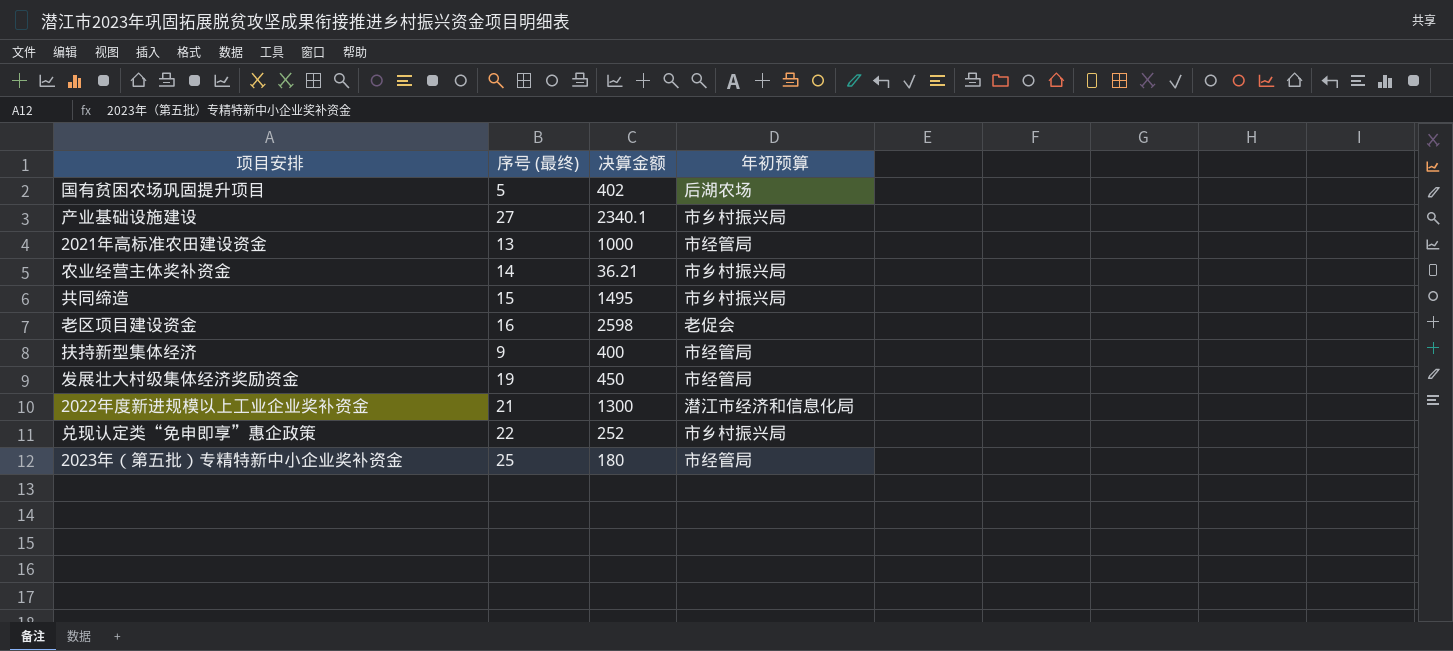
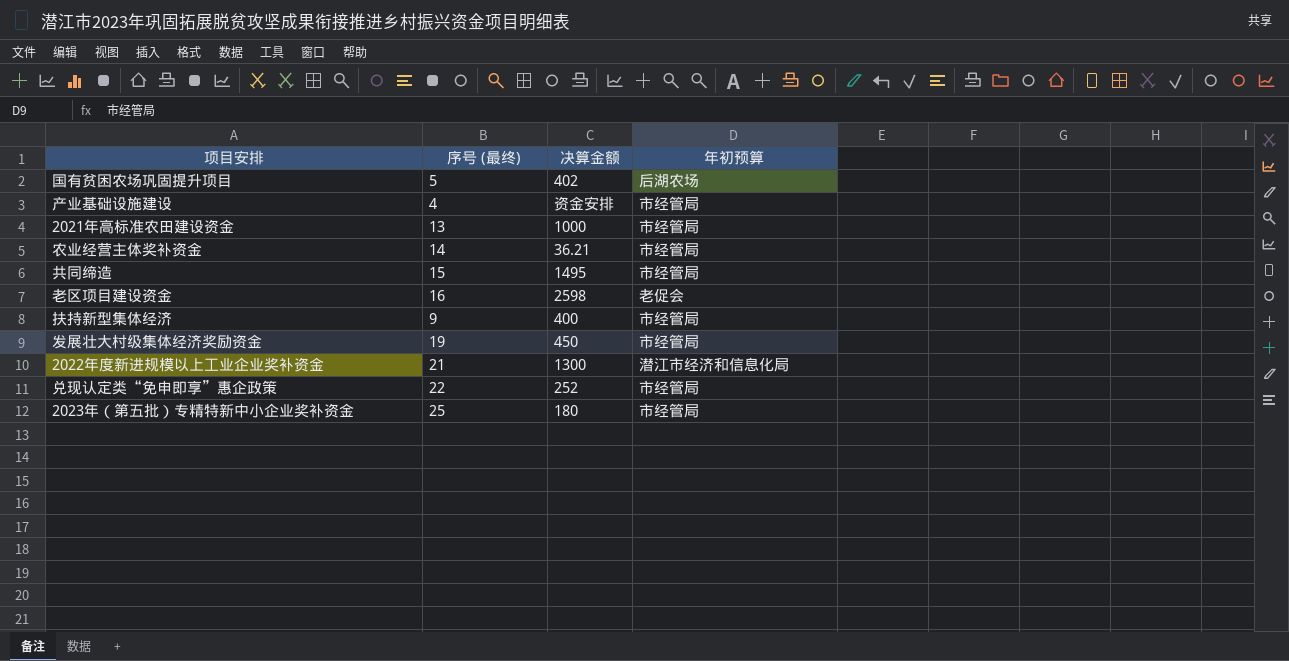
产业基础设施建设 | 序号 (最终): 27 -> 4
产业基础设施建设 | 决算金额: 2340.1 -> 资金安排
产业基础设施建设 | 年初预算: 市乡村振兴局 -> 市经管局
农业经营主体奖补资金 | 年初预算: 市乡村振兴局 -> 市经管局
共同缔造 | 年初预算: 市乡村振兴局 -> 市经管局
兑现认定类“免申即享”惠企政策 | 年初预算: 市乡村振兴局 -> 市经管局

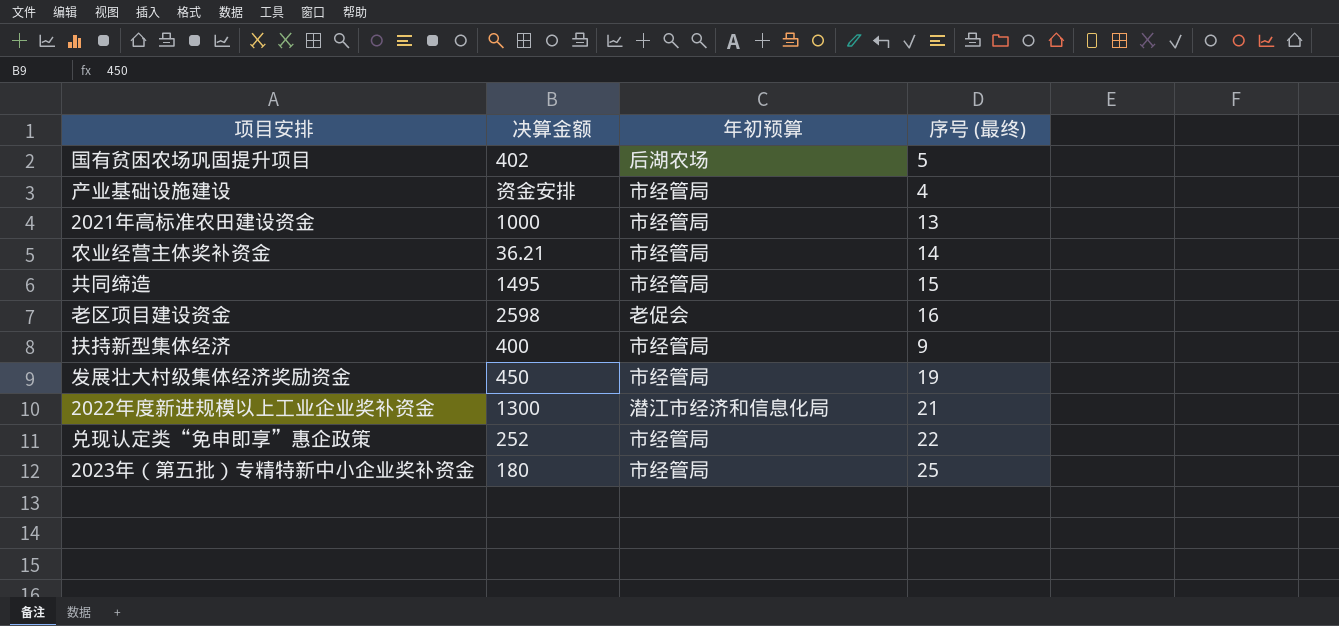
column 序号 (最终) | position: 2 -> 4

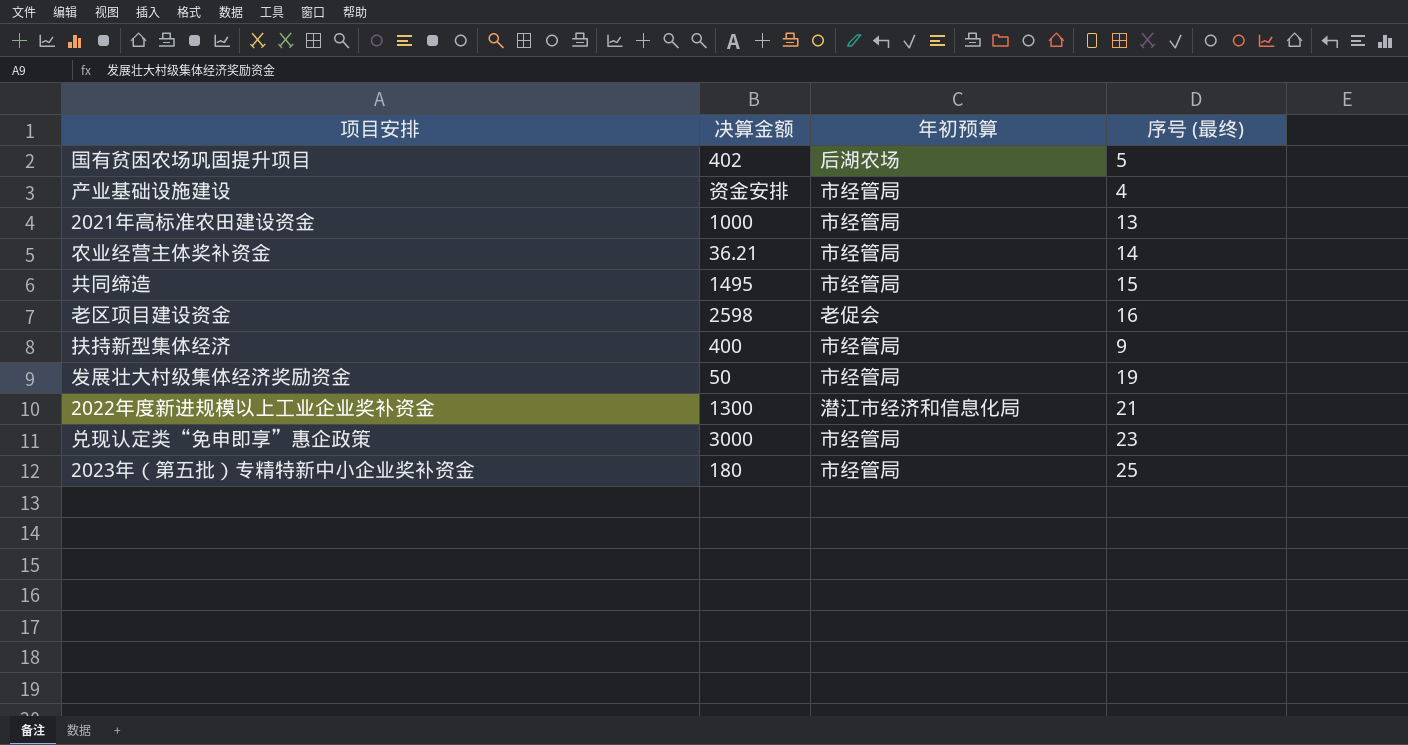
发展壮大村级集体经济奖励资金 | 决算金额: 450 -> 50
兑现认定类“免申即享”惠企政策 | 决算金额: 252 -> 3000
兑现认定类“免申即享”惠企政策 | 序号 (最终): 22 -> 23

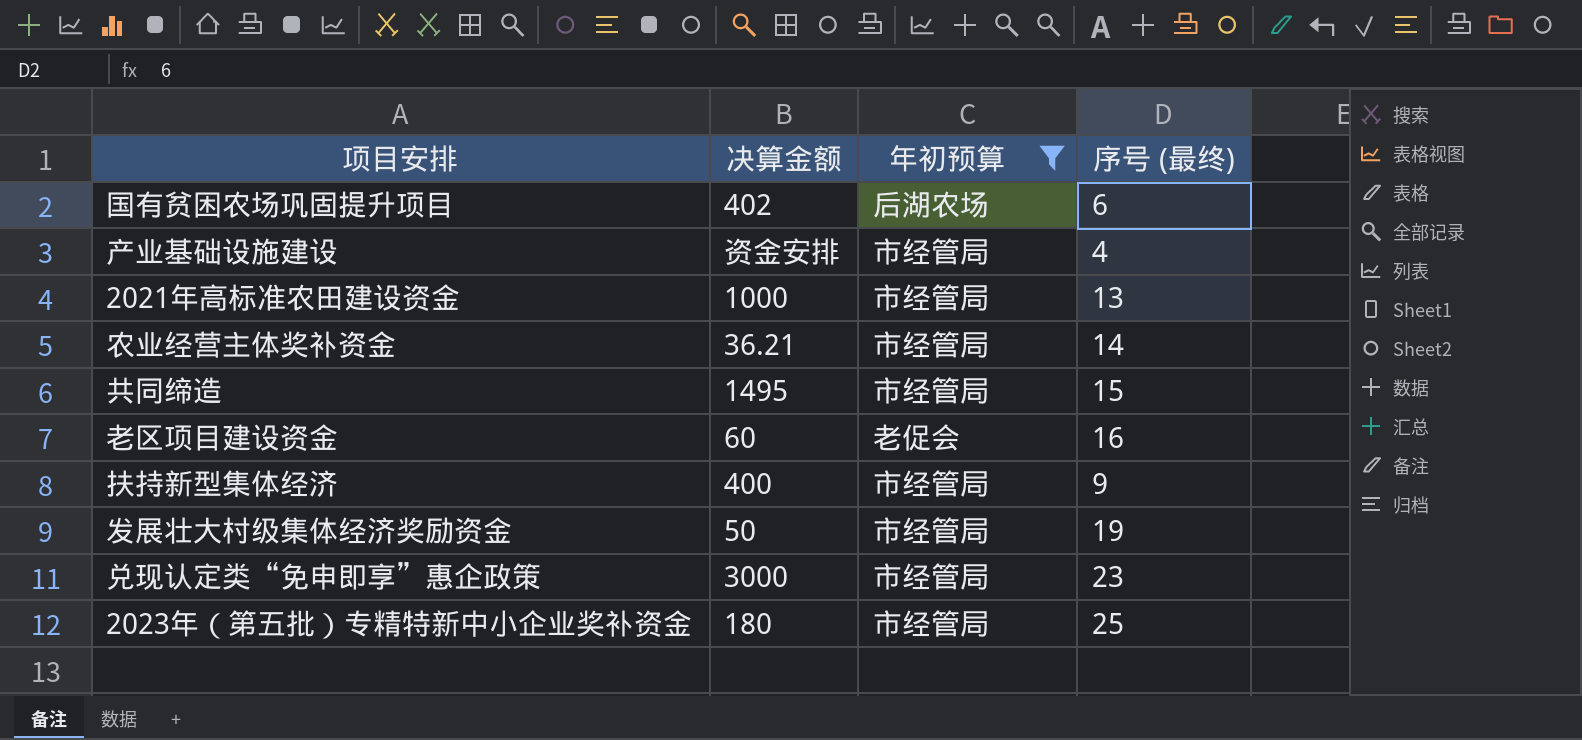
filter: none -> 年初预算 != 潜江市经济和信息化局
国有贫困农场巩固提升项目 | 序号 (最终): 5 -> 6
老区项目建设资金 | 决算金额: 2598 -> 60

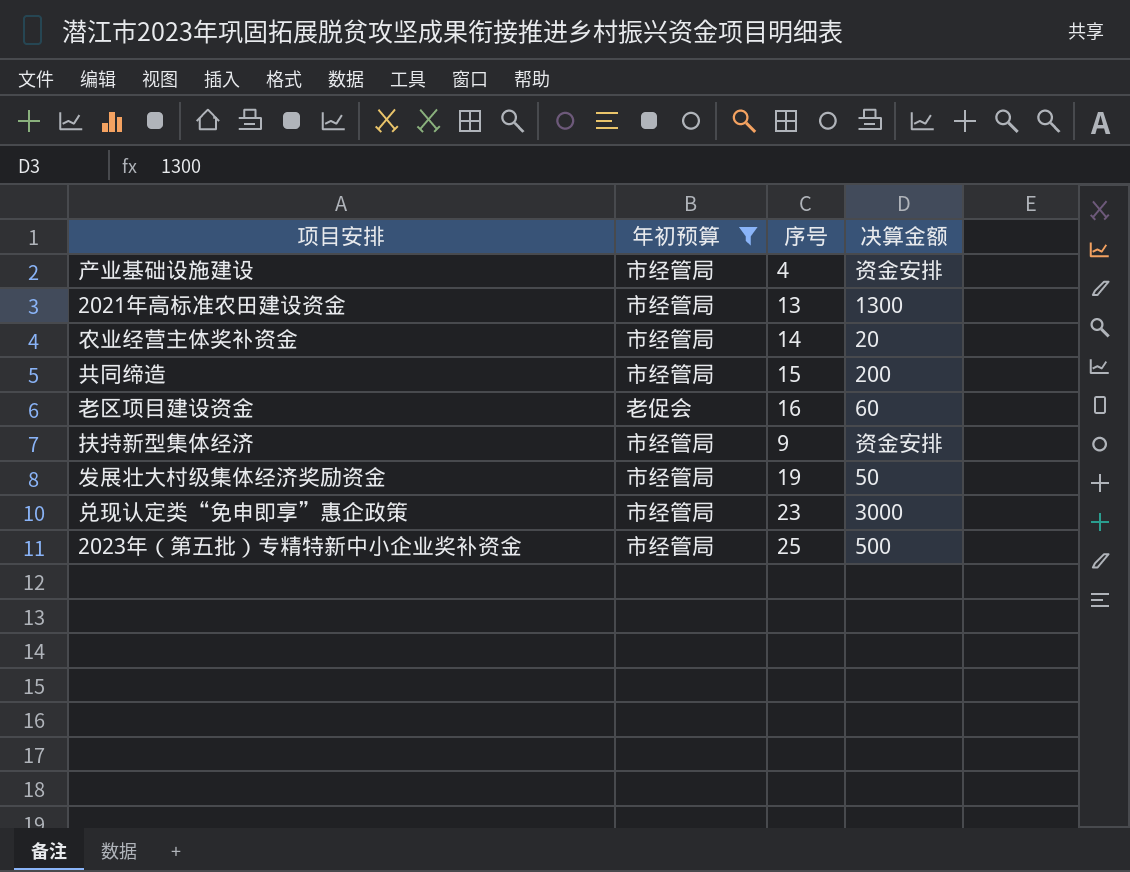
column name: 序号 (最终) -> 序号
column 决算金额 | position: 2 -> 4
row 国有贫困农场巩固提升项目: 402 | 后湖农场 | 6 -> none
2021年高标准农田建设资金 | 决算金额: 1000 -> 1300
农业经营主体奖补资金 | 决算金额: 36.21 -> 20
共同缔造 | 决算金额: 1495 -> 200
扶持新型集体经济 | 决算金额: 400 -> 资金安排
2023年（第五批）专精特新中小企业奖补资金 | 决算金额: 180 -> 500

